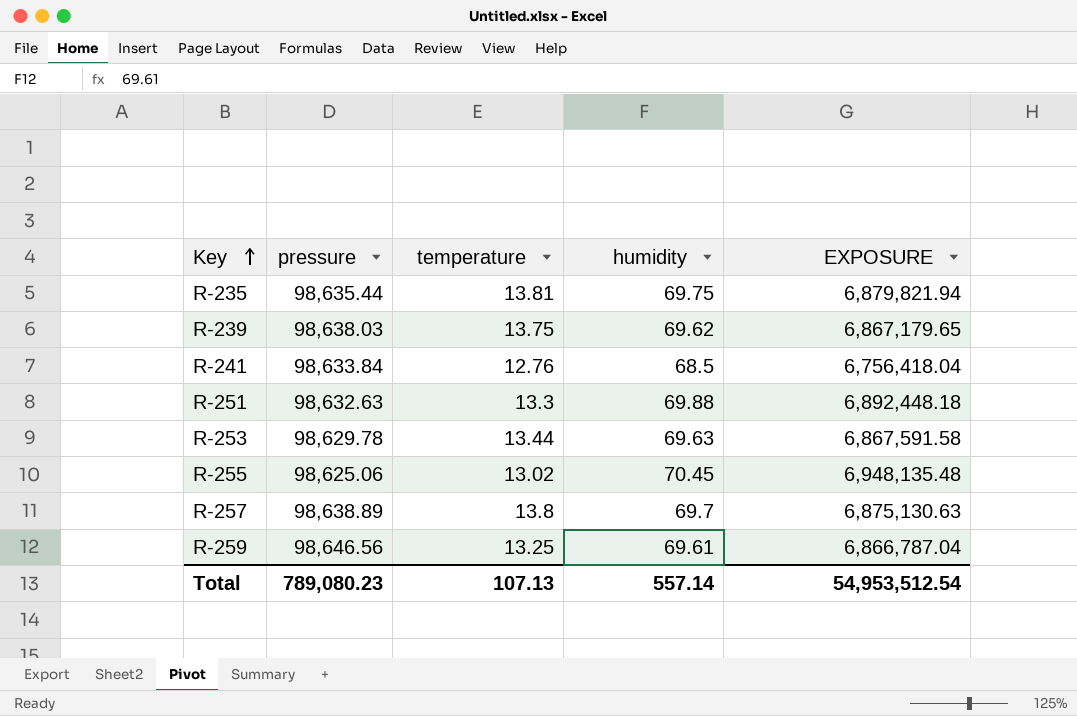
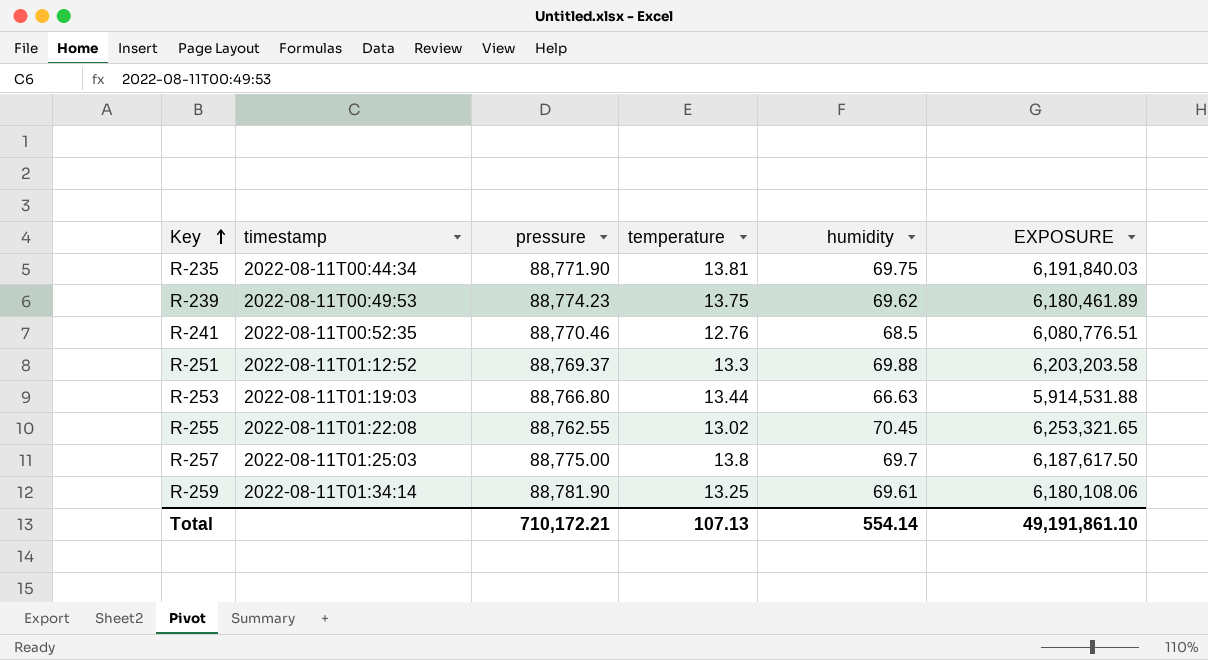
column timestamp | position: none -> 2
R-235 | pressure: 98,635.44 -> 88,771.90
R-235 | EXPOSURE: 6,879,821.94 -> 6,191,840.03
R-239 | pressure: 98,638.03 -> 88,774.23
R-239 | EXPOSURE: 6,867,179.65 -> 6,180,461.89
R-241 | pressure: 98,633.84 -> 88,770.46
R-241 | EXPOSURE: 6,756,418.04 -> 6,080,776.51
R-251 | pressure: 98,632.63 -> 88,769.37
R-251 | EXPOSURE: 6,892,448.18 -> 6,203,203.58
R-253 | pressure: 98,629.78 -> 88,766.80
R-253 | humidity: 69.63 -> 66.63
R-253 | EXPOSURE: 6,867,591.58 -> 5,914,531.88
R-255 | pressure: 98,625.06 -> 88,762.55
R-255 | EXPOSURE: 6,948,135.48 -> 6,253,321.65
R-257 | pressure: 98,638.89 -> 88,775.00
R-257 | EXPOSURE: 6,875,130.63 -> 6,187,617.50
R-259 | pressure: 98,646.56 -> 88,781.90
R-259 | EXPOSURE: 6,866,787.04 -> 6,180,108.06
Total | pressure: 789,080.23 -> 710,172.21
Total | humidity: 557.14 -> 554.14
Total | EXPOSURE: 54,953,512.54 -> 49,191,861.10

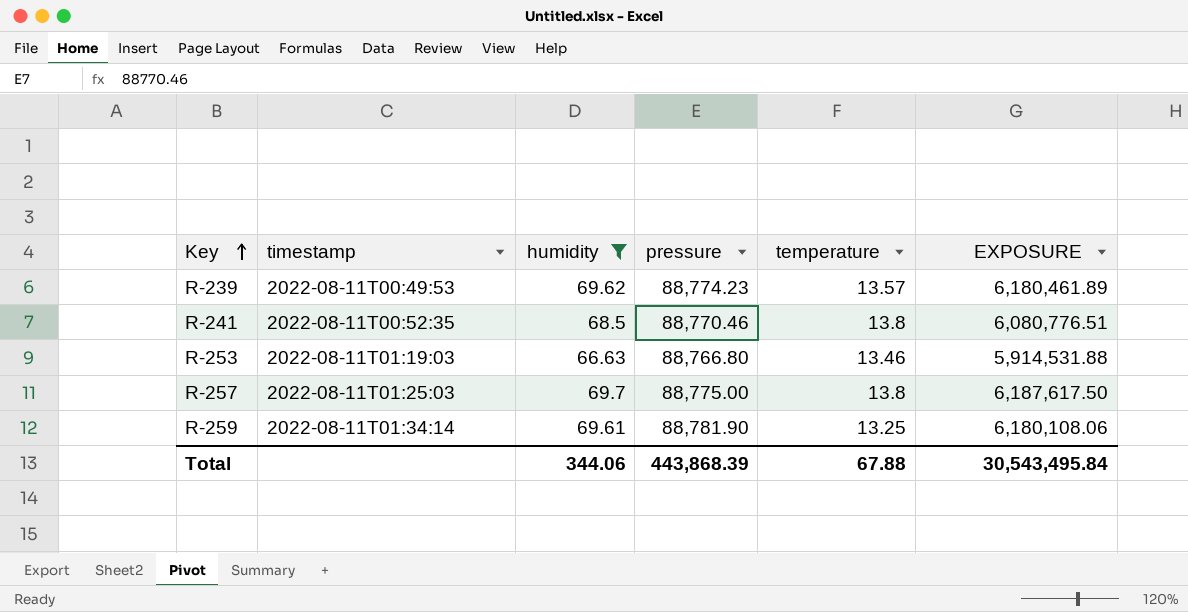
filter: none -> humidity <= 69.7
column humidity | position: 5 -> 3
R-239 | temperature: 13.75 -> 13.57
R-241 | temperature: 12.76 -> 13.8
R-253 | temperature: 13.44 -> 13.46
Total | humidity: 554.14 -> 344.06
Total | pressure: 710,172.21 -> 443,868.39
Total | temperature: 107.13 -> 67.88
Total | EXPOSURE: 49,191,861.10 -> 30,543,495.84

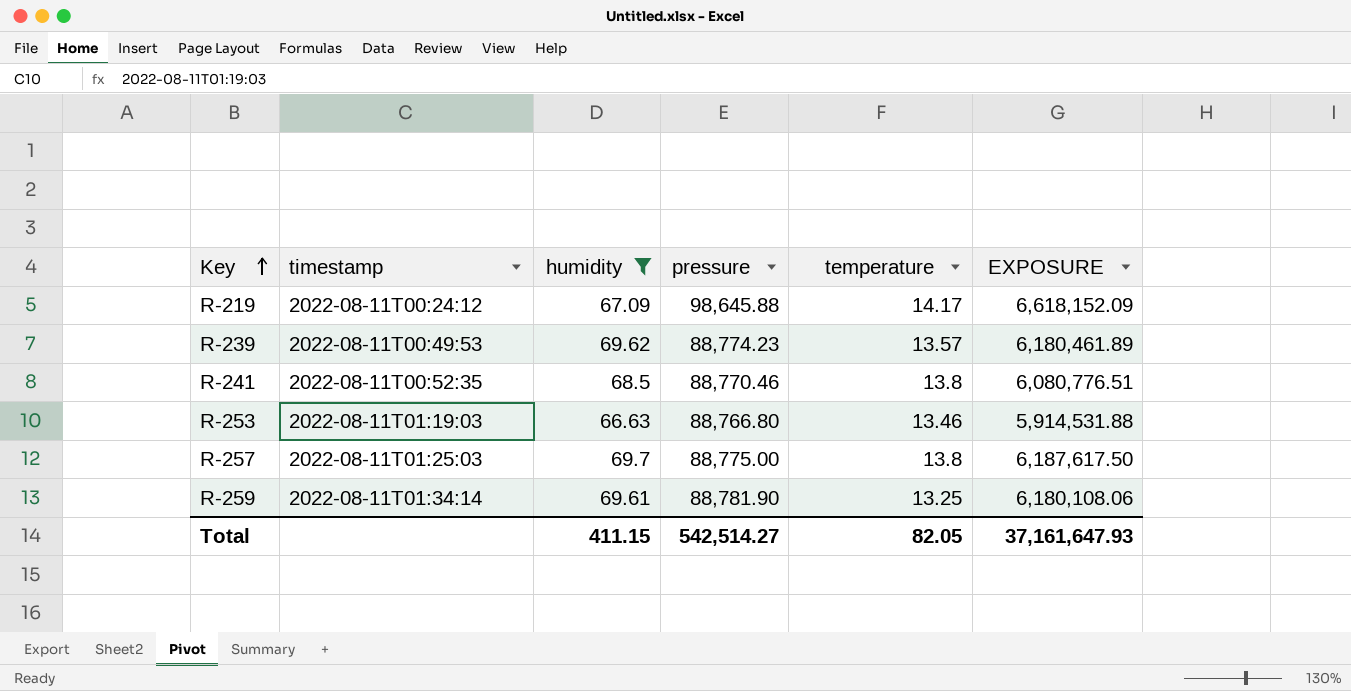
row R-219: none -> 2022-08-11T00:24:12 | 67.09 | 98,645.88 | 14.17 | 6,618,152.09
Total | humidity: 344.06 -> 411.15
Total | pressure: 443,868.39 -> 542,514.27
Total | temperature: 67.88 -> 82.05
Total | EXPOSURE: 30,543,495.84 -> 37,161,647.93

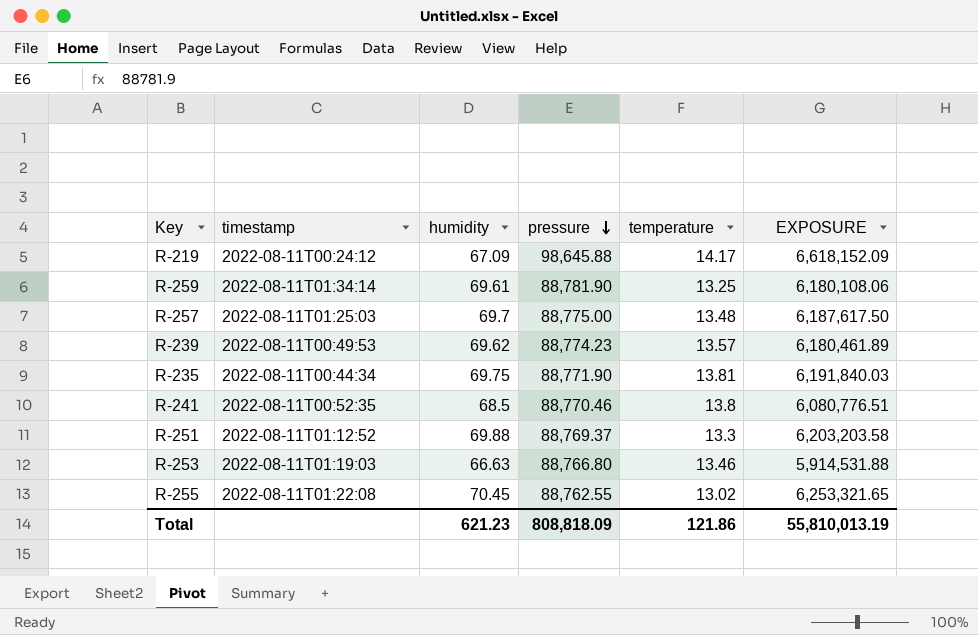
filter: humidity <= 69.7 -> none
row order: Key ascending -> pressure descending
R-257 | temperature: 13.8 -> 13.48
Total | humidity: 411.15 -> 621.23
Total | pressure: 542,514.27 -> 808,818.09
Total | temperature: 82.05 -> 121.86
Total | EXPOSURE: 37,161,647.93 -> 55,810,013.19

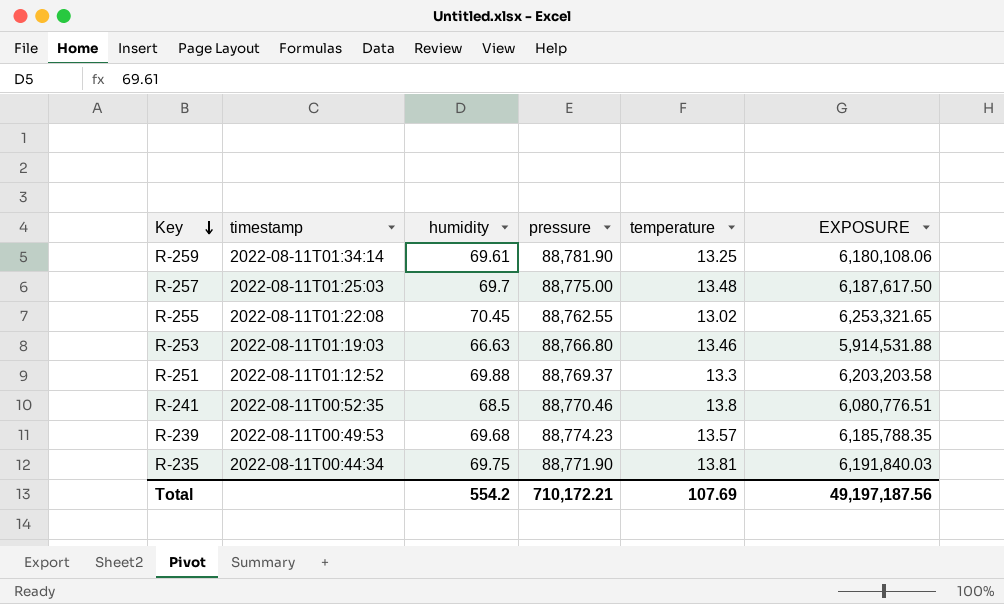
row order: pressure descending -> Key descending
row R-219: 2022-08-11T00:24:12 | 67.09 | 98,645.88 | 14.17 | 6,618,152.09 -> none
R-239 | humidity: 69.62 -> 69.68
R-239 | EXPOSURE: 6,180,461.89 -> 6,185,788.35
Total | humidity: 621.23 -> 554.2
Total | pressure: 808,818.09 -> 710,172.21
Total | temperature: 121.86 -> 107.69
Total | EXPOSURE: 55,810,013.19 -> 49,197,187.56

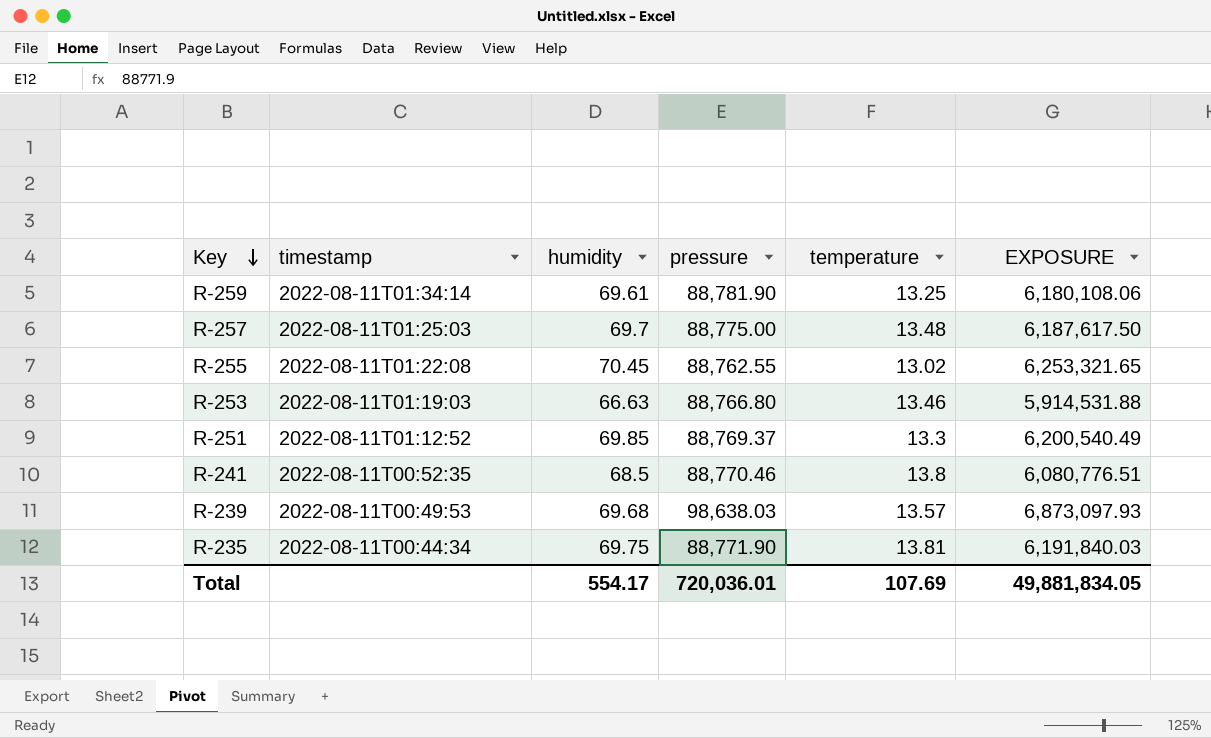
R-251 | humidity: 69.88 -> 69.85
R-251 | EXPOSURE: 6,203,203.58 -> 6,200,540.49
R-239 | pressure: 88,774.23 -> 98,638.03
R-239 | EXPOSURE: 6,185,788.35 -> 6,873,097.93
Total | humidity: 554.2 -> 554.17
Total | pressure: 710,172.21 -> 720,036.01
Total | EXPOSURE: 49,197,187.56 -> 49,881,834.05

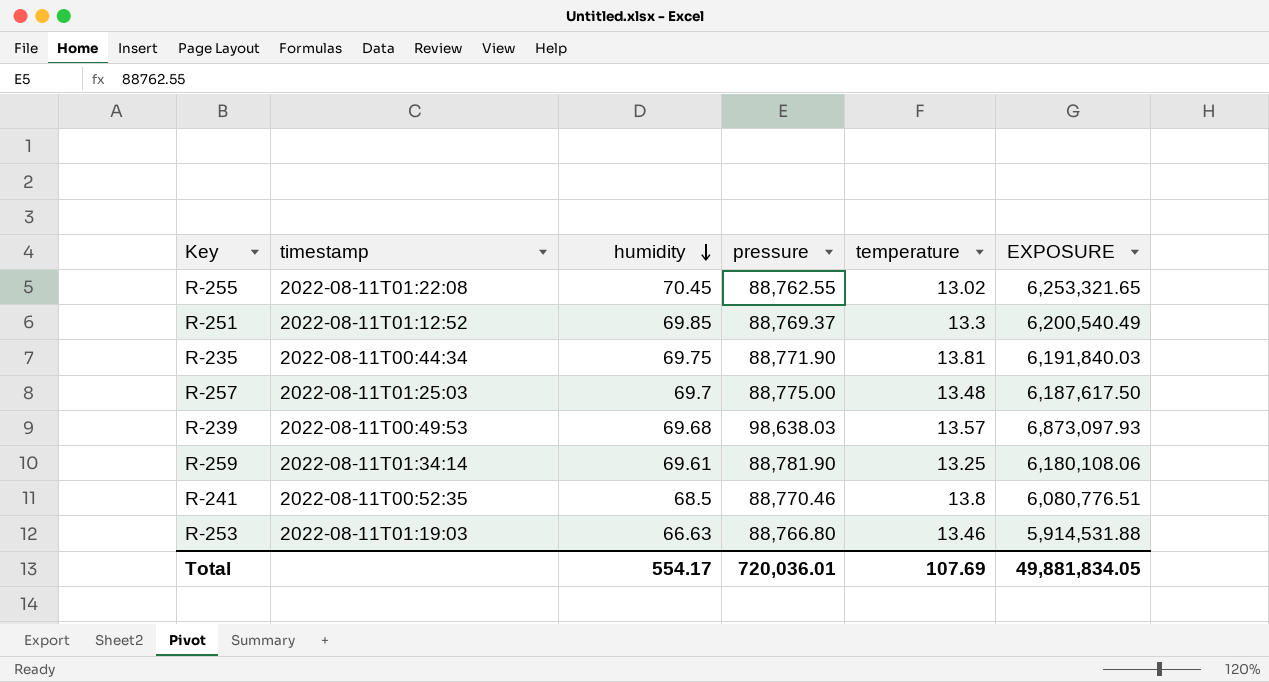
row order: Key descending -> humidity descending

